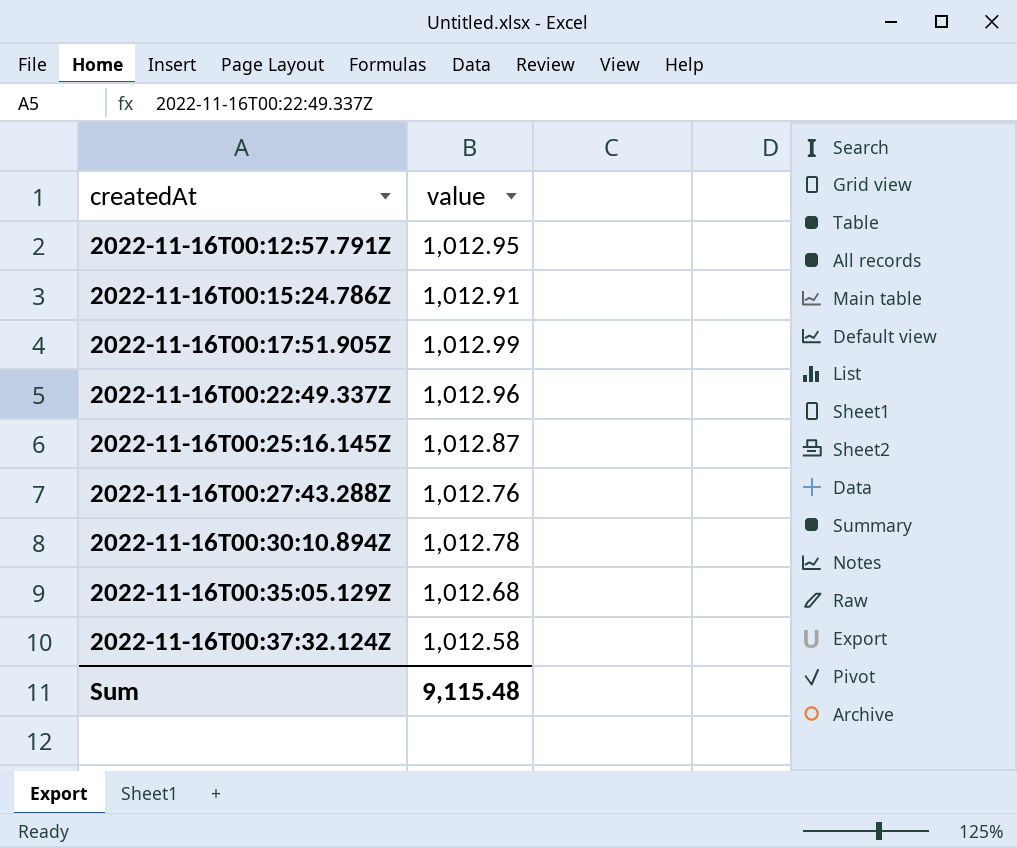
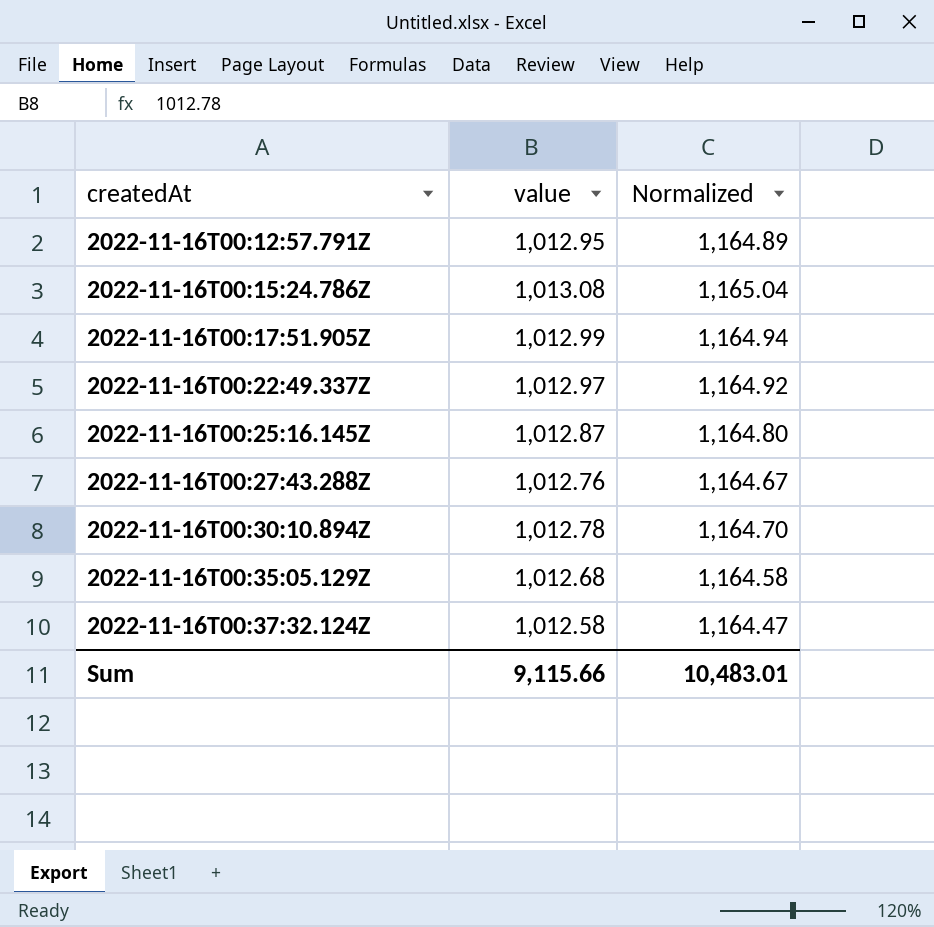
column Normalized | formula: none -> [value] * 1.15
2022-11-16T00:15:24.786Z | value: 1,012.91 -> 1,013.08
2022-11-16T00:22:49.337Z | value: 1,012.96 -> 1,012.97
Sum | value: 9,115.48 -> 9,115.66

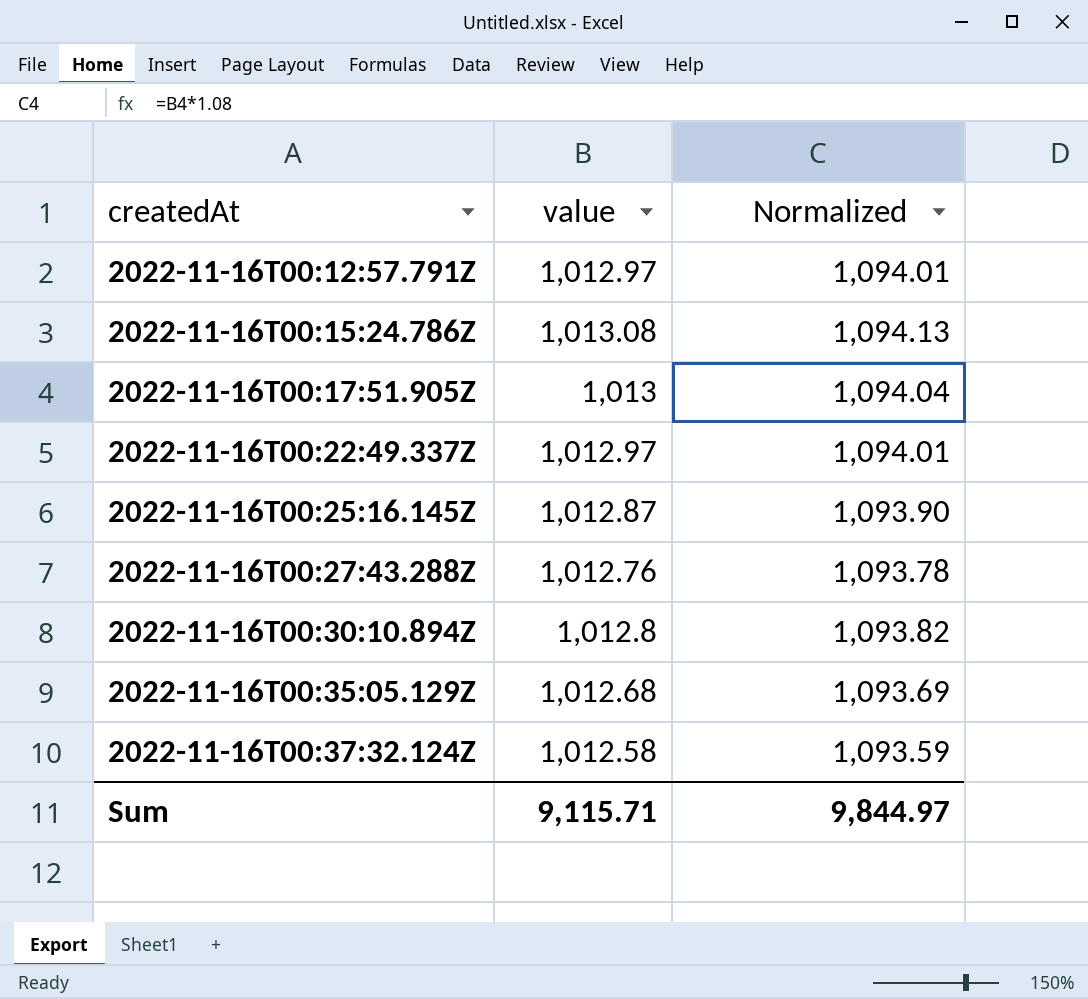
column Normalized | formula: [value] * 1.15 -> [value] * 1.08
2022-11-16T00:12:57.791Z | value: 1,012.95 -> 1,012.97
2022-11-16T00:17:51.905Z | value: 1,012.99 -> 1,013
2022-11-16T00:30:10.894Z | value: 1,012.78 -> 1,012.8
Sum | value: 9,115.66 -> 9,115.71
Sum | Normalized: 10,483.01 -> 9,844.97

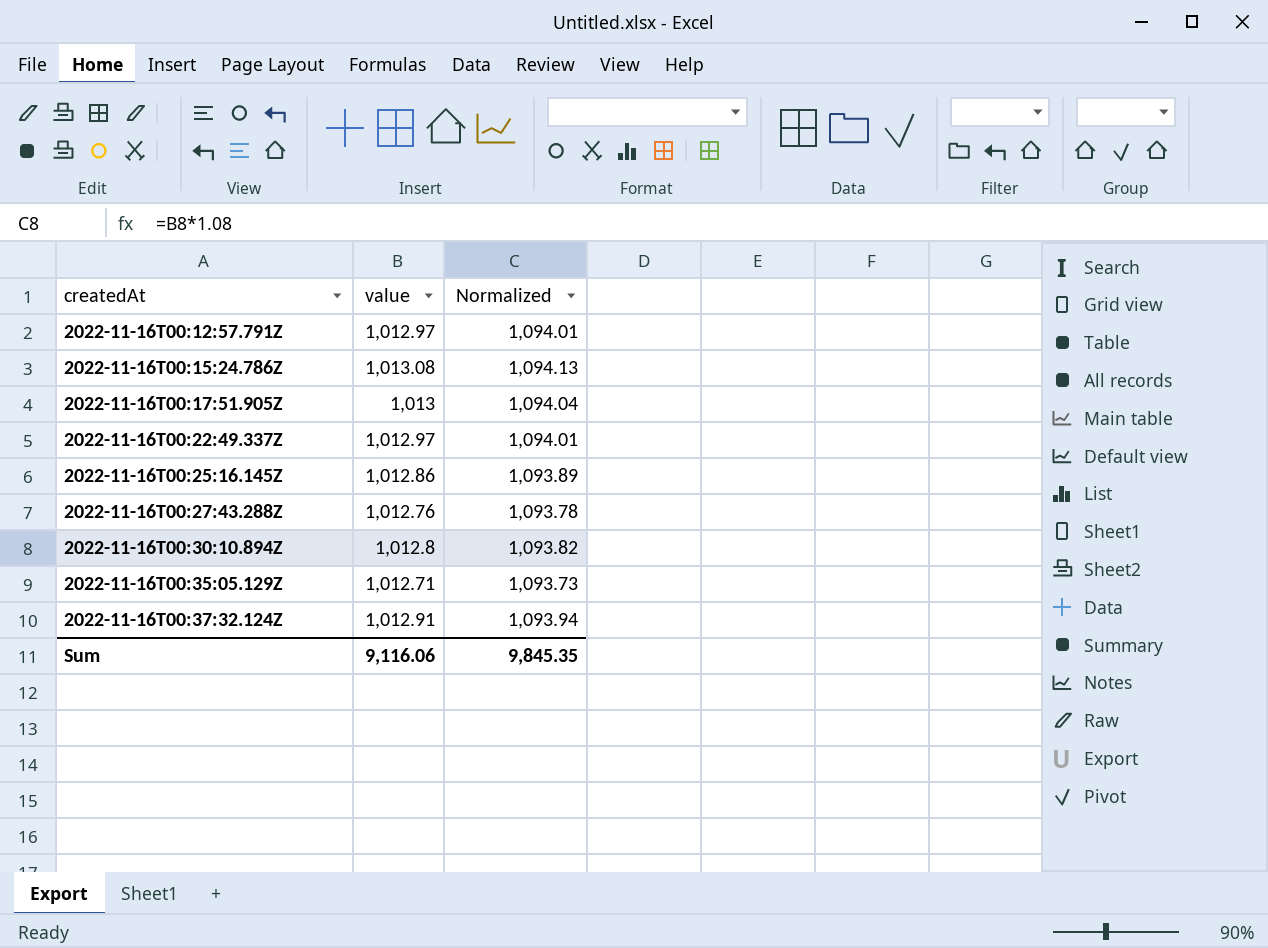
2022-11-16T00:25:16.145Z | value: 1,012.87 -> 1,012.86
2022-11-16T00:25:16.145Z | Normalized: 1,093.90 -> 1,093.89
2022-11-16T00:35:05.129Z | value: 1,012.68 -> 1,012.71
2022-11-16T00:35:05.129Z | Normalized: 1,093.69 -> 1,093.73
2022-11-16T00:37:32.124Z | value: 1,012.58 -> 1,012.91
2022-11-16T00:37:32.124Z | Normalized: 1,093.59 -> 1,093.94
Sum | value: 9,115.71 -> 9,116.06
Sum | Normalized: 9,844.97 -> 9,845.35

